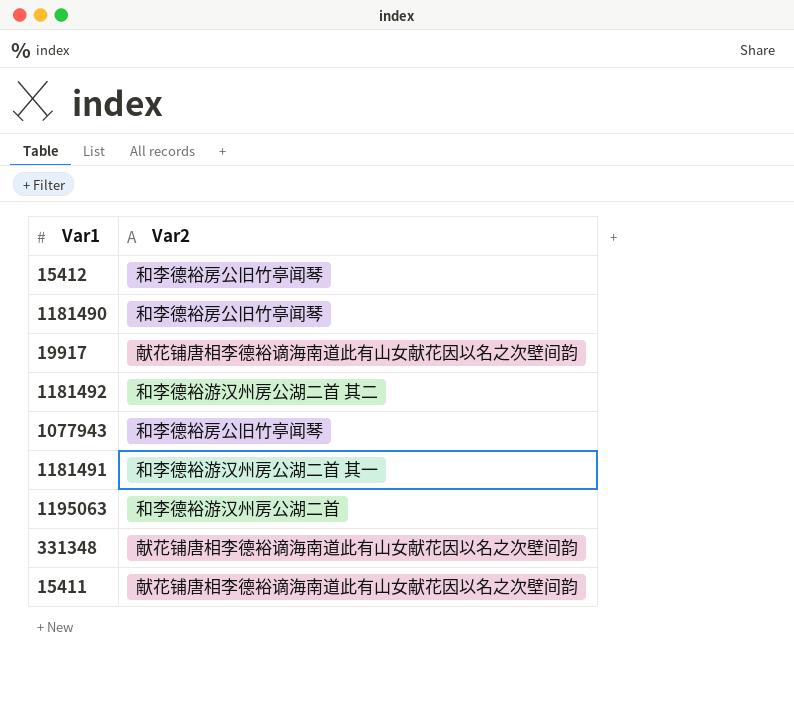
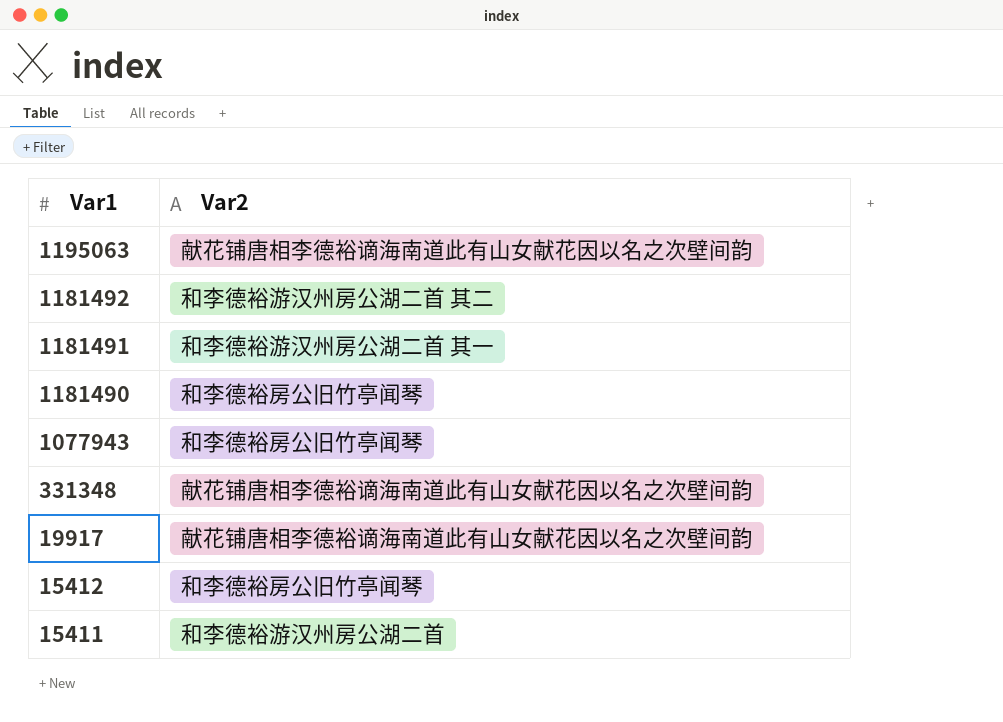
row order: none -> Var1 descending
1195063 | Var2: 和李德裕游汉州房公湖二首 -> 献花铺唐相李德裕谪海南道此有山女献花因以名之次壁间韵
15411 | Var2: 献花铺唐相李德裕谪海南道此有山女献花因以名之次壁间韵 -> 和李德裕游汉州房公湖二首

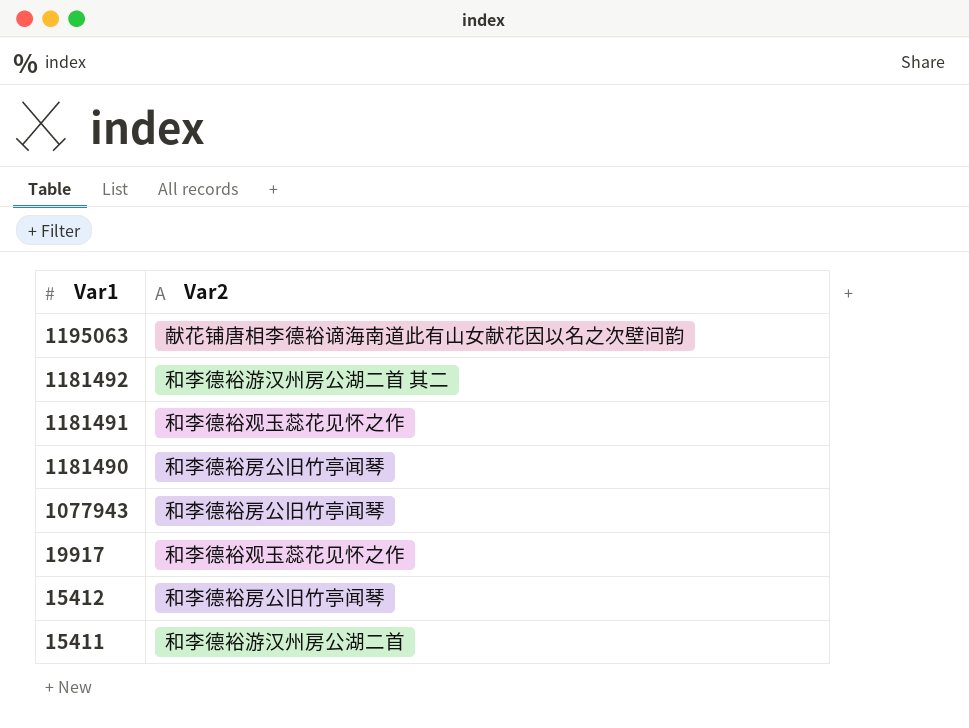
row 331348: 献花铺唐相李德裕谪海南道此有山女献花因以名之次壁间韵 -> none
1181491 | Var2: 和李德裕游汉州房公湖二首 其一 -> 和李德裕观玉蕊花见怀之作
19917 | Var2: 献花铺唐相李德裕谪海南道此有山女献花因以名之次壁间韵 -> 和李德裕观玉蕊花见怀之作

